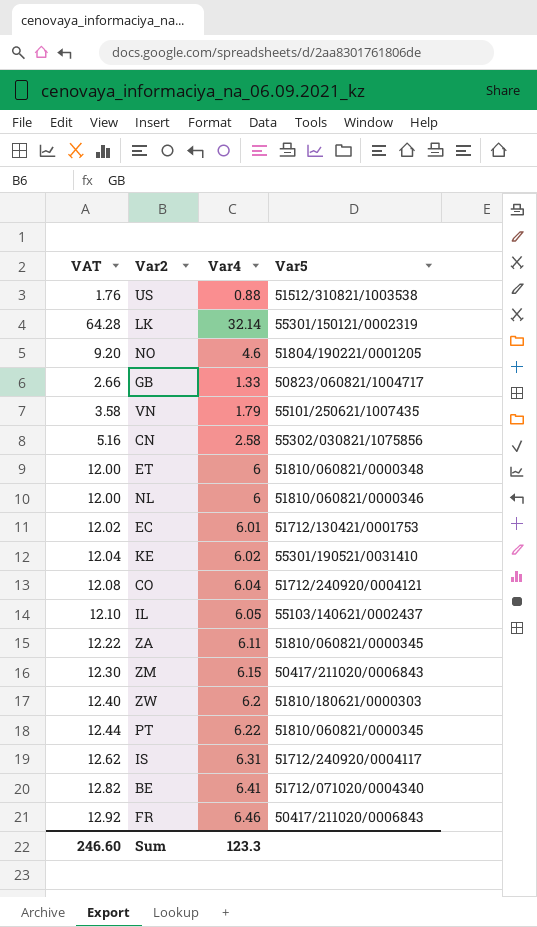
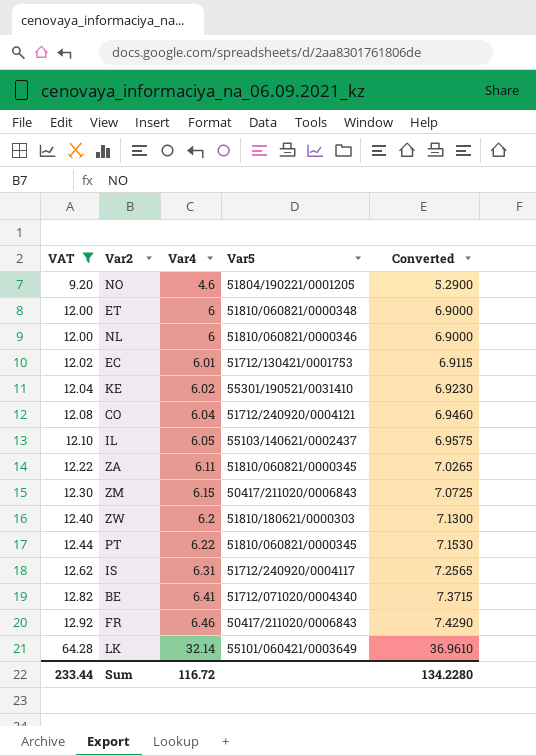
filter: none -> VAT >= 9.20
row order: none -> VAT ascending
column Converted | formula: none -> [Var4] * 1.15
LK | Var5: 55301/150121/0002319 -> 55101/060421/0003649
Sum | VAT: 246.60 -> 233.44
Sum | Var4: 123.3 -> 116.72

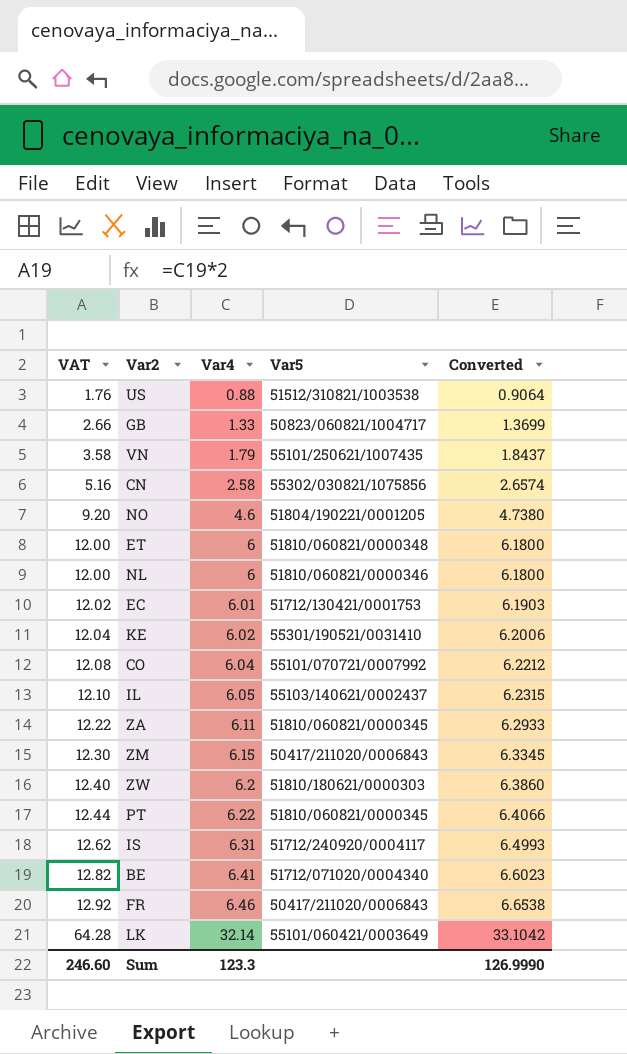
filter: VAT >= 9.20 -> none
column Converted | formula: [Var4] * 1.15 -> [Var4] * 1.03
CO | Var5: 51712/240920/0004121 -> 55101/070721/0007992
Sum | VAT: 233.44 -> 246.60
Sum | Var4: 116.72 -> 123.3
Sum | Converted: 134.2280 -> 126.9990

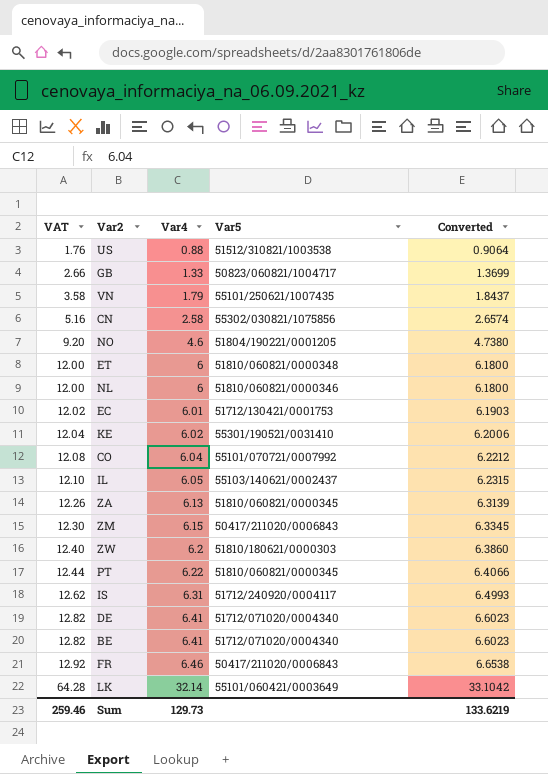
ZA | VAT: 12.22 -> 12.26
ZA | Var4: 6.11 -> 6.13
ZA | Converted: 6.2933 -> 6.3139
row DE: none -> 12.82 | 6.41 | 51712/071020/0004340 | 6.6023
Sum | VAT: 246.60 -> 259.46
Sum | Var4: 123.3 -> 129.73
Sum | Converted: 126.9990 -> 133.6219

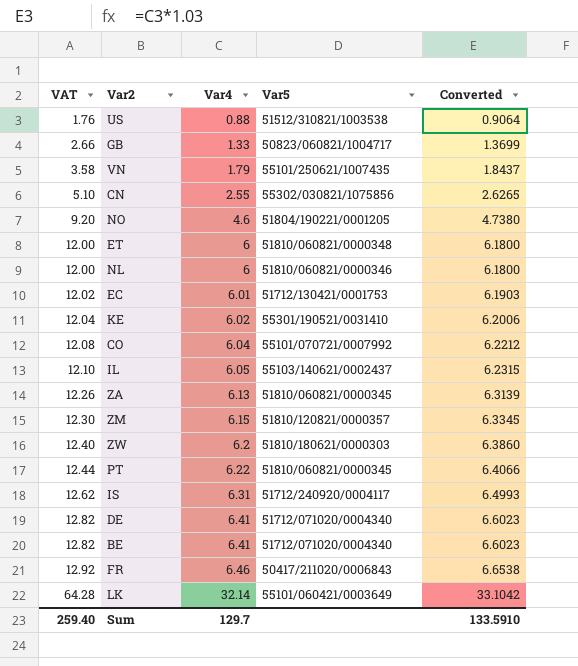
CN | VAT: 5.16 -> 5.10
CN | Var4: 2.58 -> 2.55
CN | Converted: 2.6574 -> 2.6265
ZM | Var5: 50417/211020/0006843 -> 51810/120821/0000357
Sum | VAT: 259.46 -> 259.40
Sum | Var4: 129.73 -> 129.7
Sum | Converted: 133.6219 -> 133.5910

